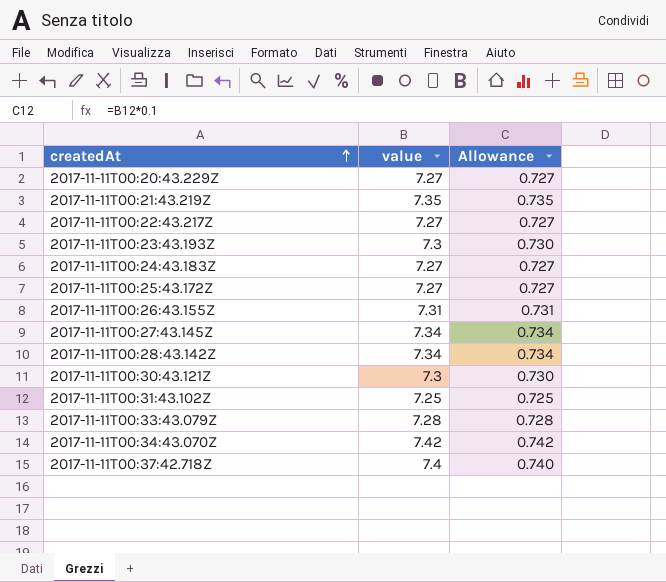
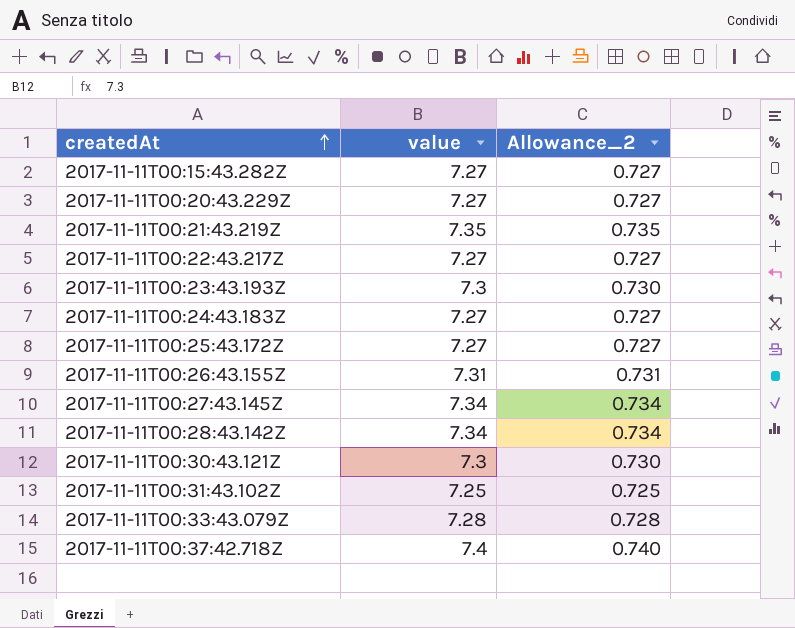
column name: Allowance -> Allowance_2
row 2017-11-11T00:34:43.070Z: 7.42 | 0.742 -> none
row 2017-11-11T00:15:43.282Z: none -> 7.27 | 0.727

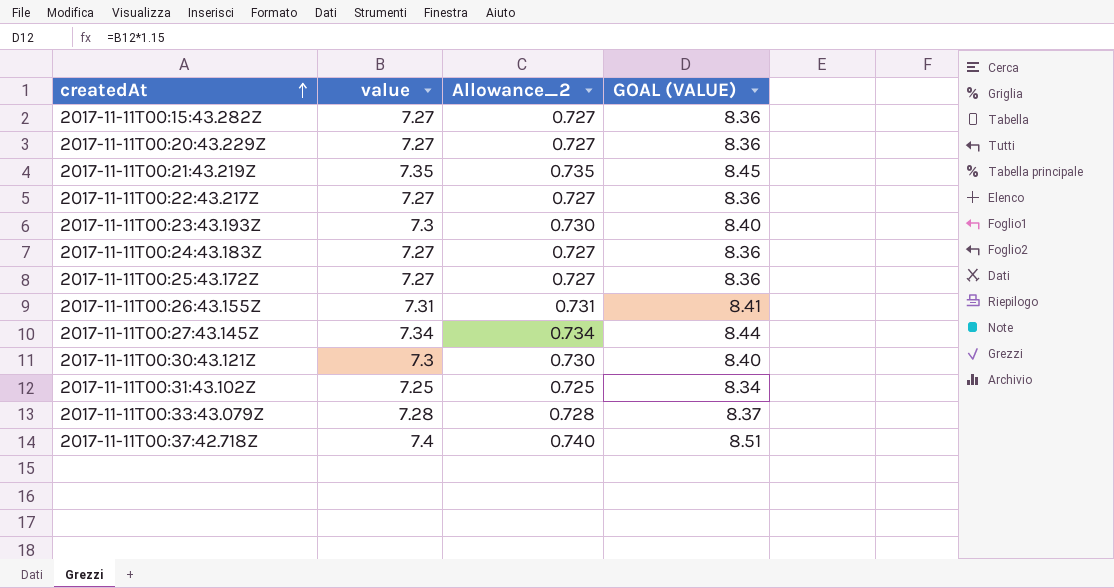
column GOAL (VALUE) | formula: none -> [value] * 1.15
row 2017-11-11T00:28:43.142Z: 7.34 | 0.734 -> none

